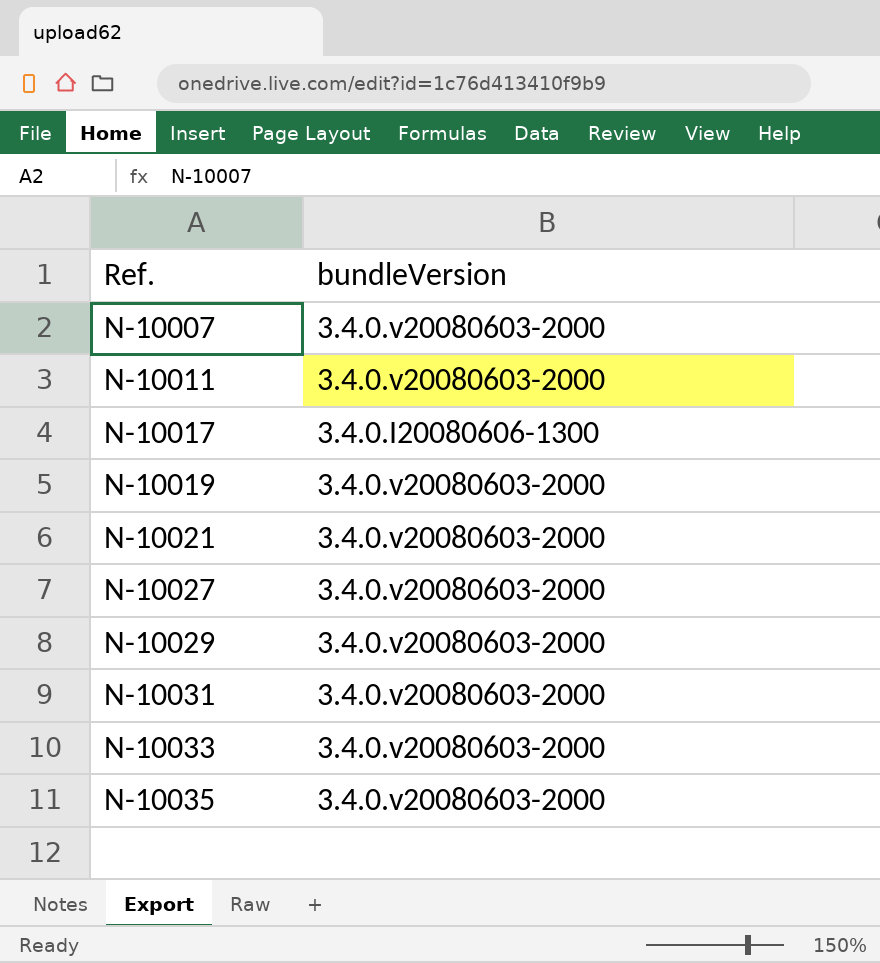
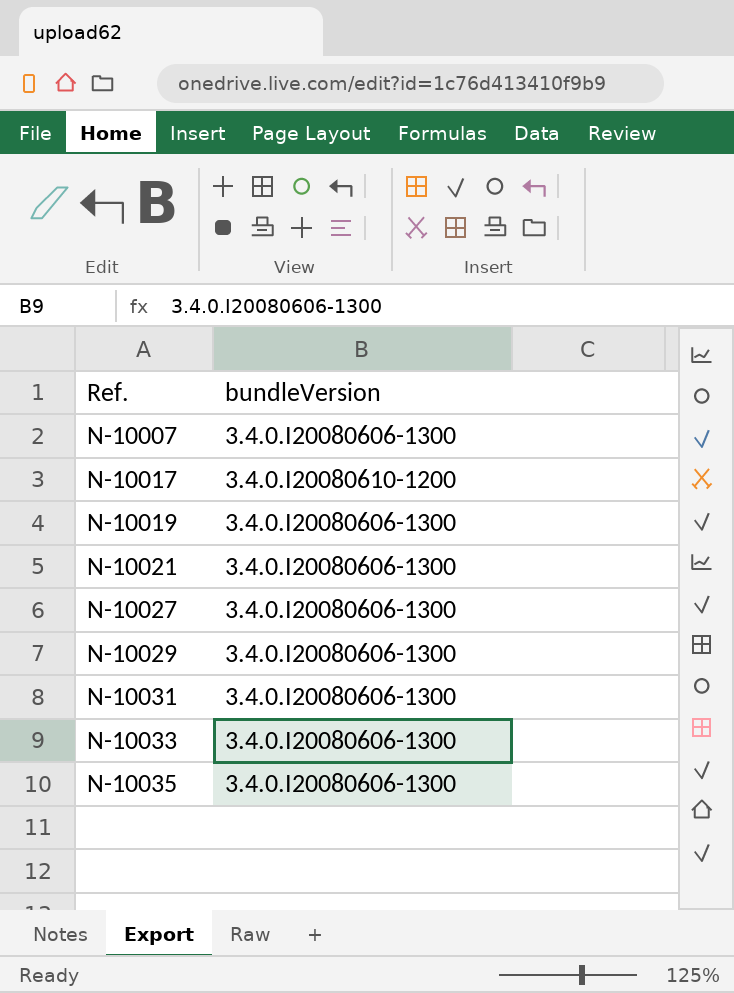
row N-10011: 3.4.0.v20080603-2000 -> none
N-10007 | bundleVersion: 3.4.0.v20080603-2000 -> 3.4.0.I20080606-1300
N-10017 | bundleVersion: 3.4.0.I20080606-1300 -> 3.4.0.I20080610-1200
N-10019 | bundleVersion: 3.4.0.v20080603-2000 -> 3.4.0.I20080606-1300
N-10021 | bundleVersion: 3.4.0.v20080603-2000 -> 3.4.0.I20080606-1300
N-10027 | bundleVersion: 3.4.0.v20080603-2000 -> 3.4.0.I20080606-1300
N-10029 | bundleVersion: 3.4.0.v20080603-2000 -> 3.4.0.I20080606-1300
N-10031 | bundleVersion: 3.4.0.v20080603-2000 -> 3.4.0.I20080606-1300
N-10033 | bundleVersion: 3.4.0.v20080603-2000 -> 3.4.0.I20080606-1300
N-10035 | bundleVersion: 3.4.0.v20080603-2000 -> 3.4.0.I20080606-1300

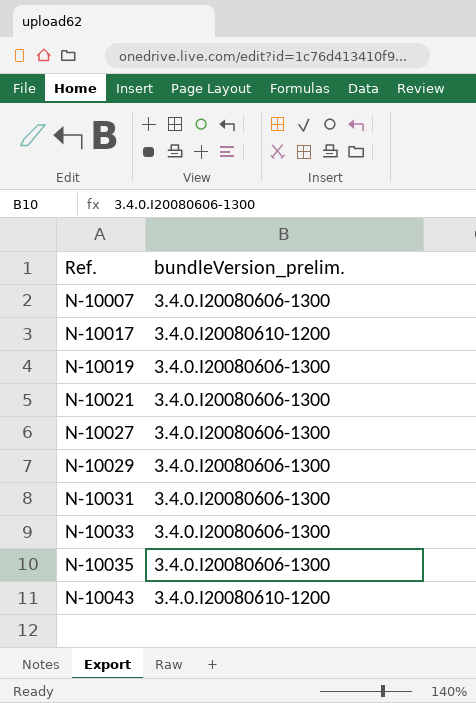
column name: bundleVersion -> bundleVersion_prelim.
row N-10043: none -> 3.4.0.I20080610-1200

